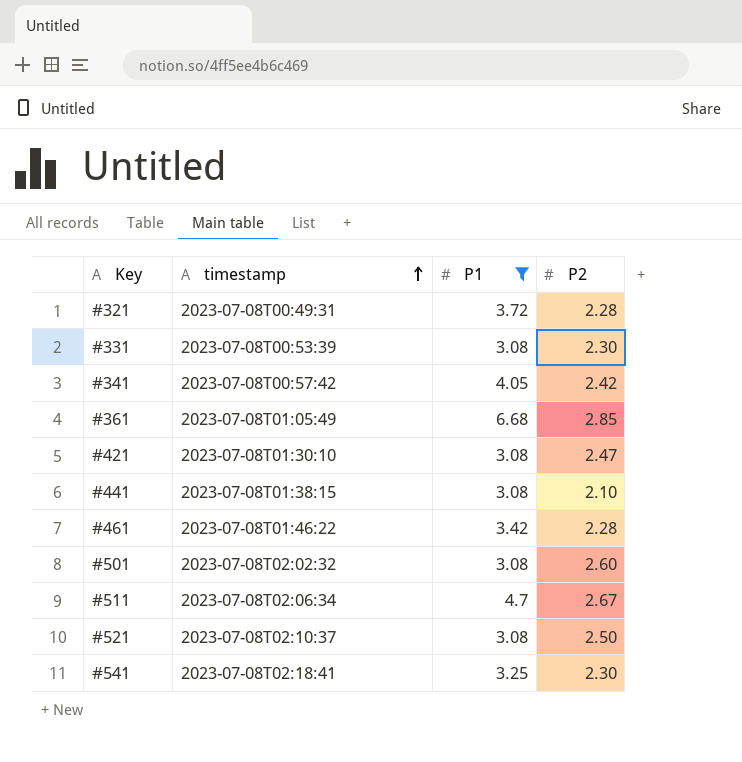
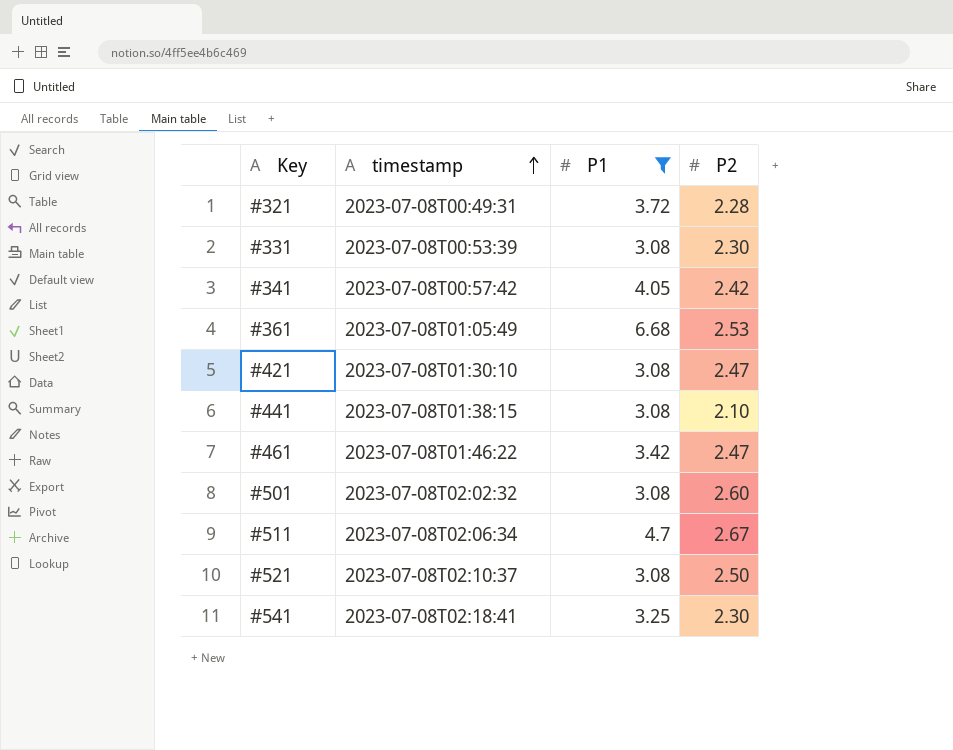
#361 | P2: 2.85 -> 2.53
#461 | P2: 2.28 -> 2.47

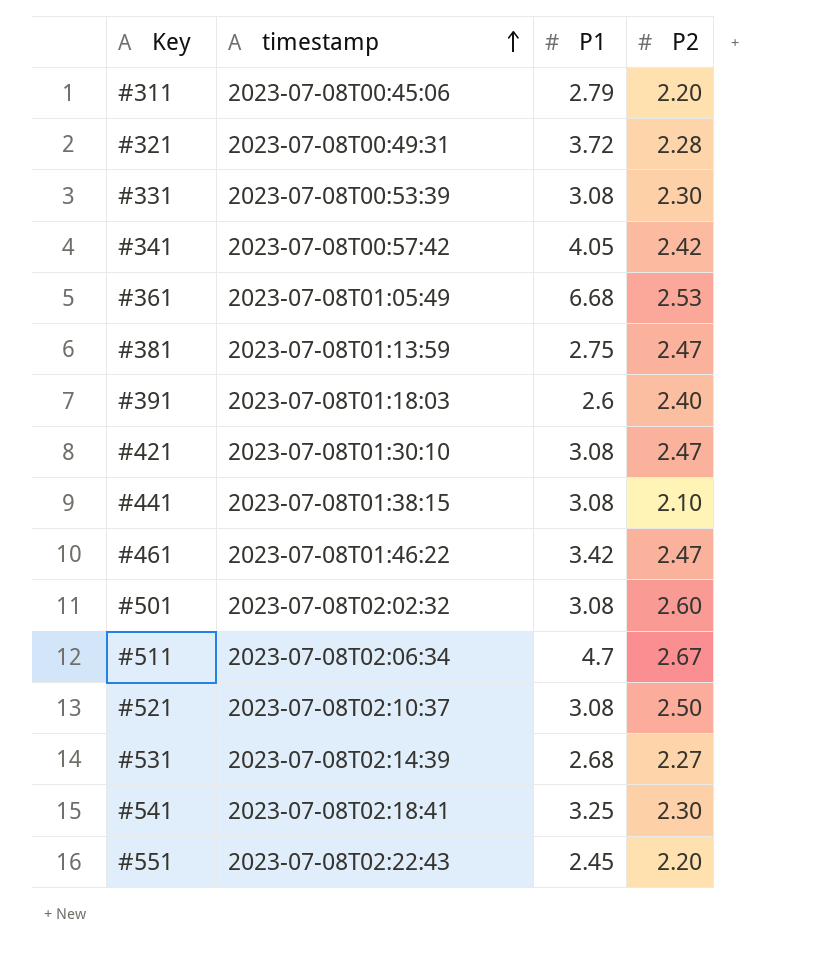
filter: P1 >= 3.08 -> none

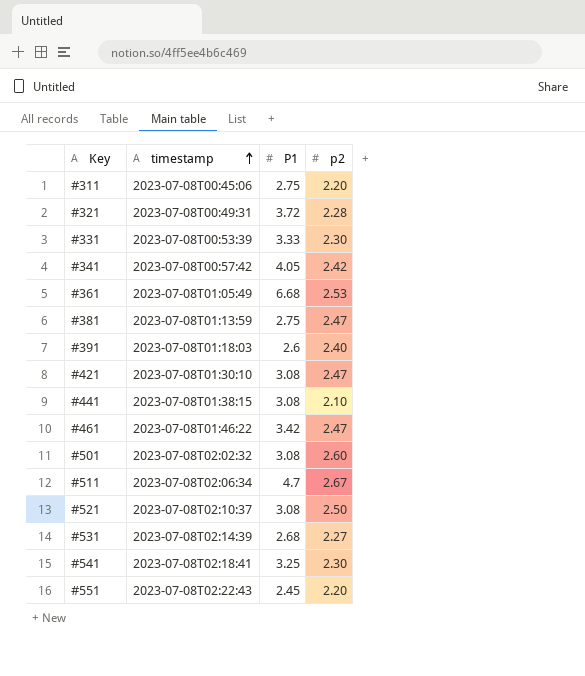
column name: P2 -> p2
#311 | P1: 2.79 -> 2.75
#331 | P1: 3.08 -> 3.33

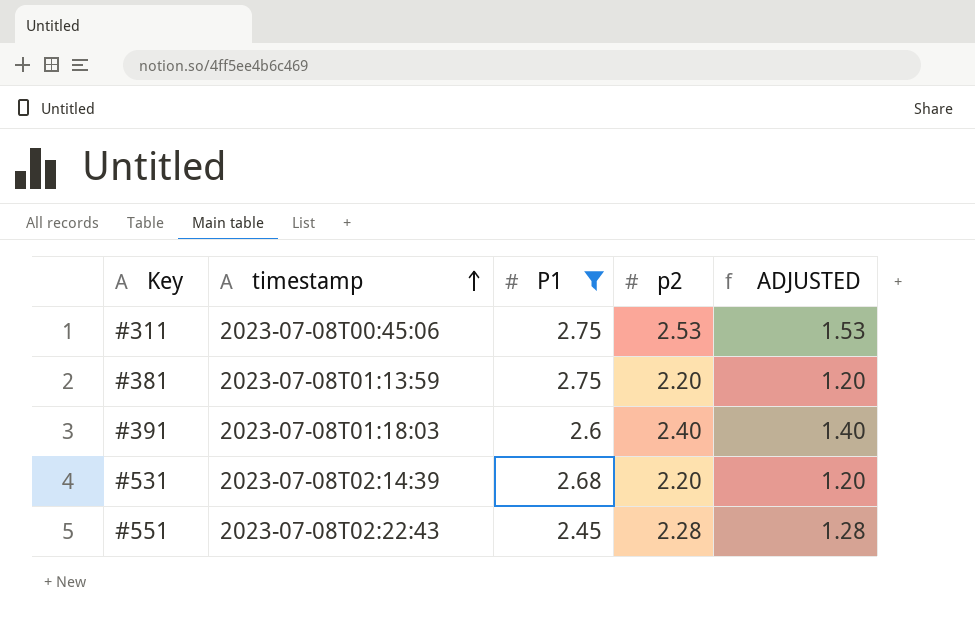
filter: none -> P1 <= 2.75
column ADJUSTED | formula: none -> [p2] - 1
#311 | p2: 2.20 -> 2.53
#381 | p2: 2.47 -> 2.20
#531 | p2: 2.27 -> 2.20
#551 | p2: 2.20 -> 2.28

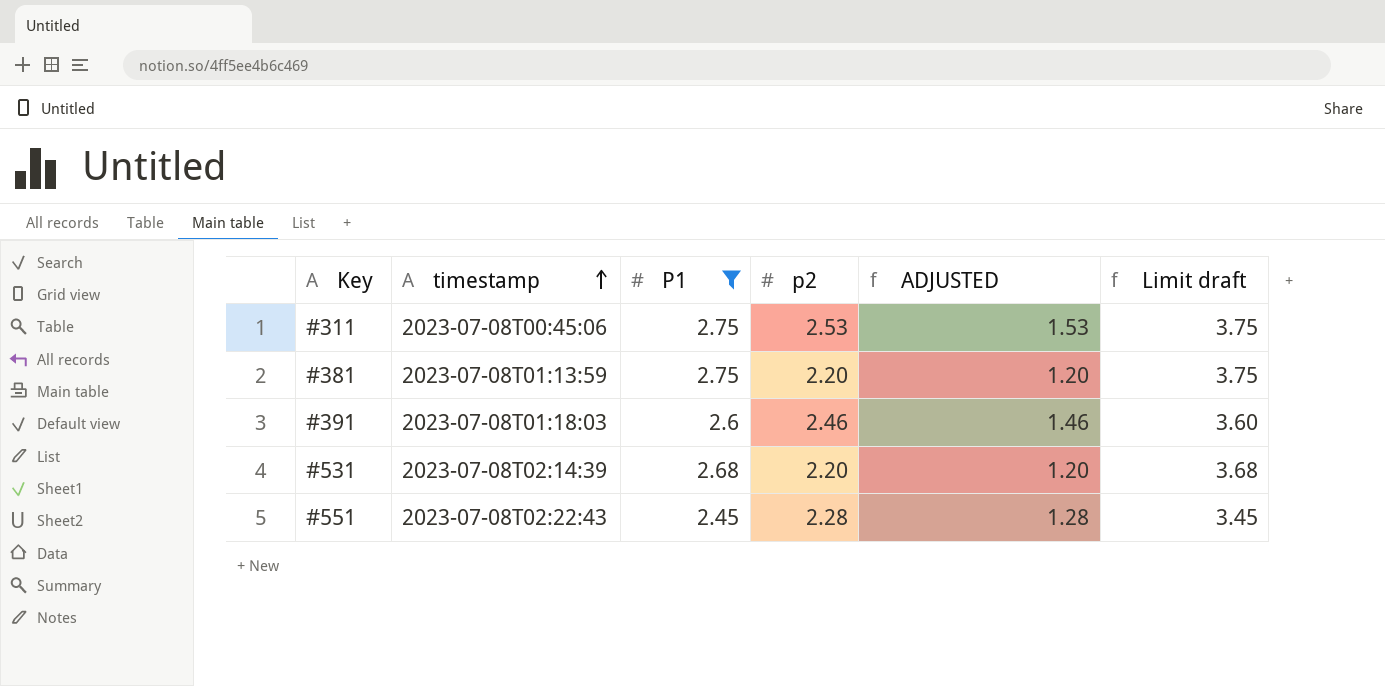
column Limit draft | formula: none -> [P1] + 1
#391 | p2: 2.40 -> 2.46
#391 | ADJUSTED: 1.40 -> 1.46

